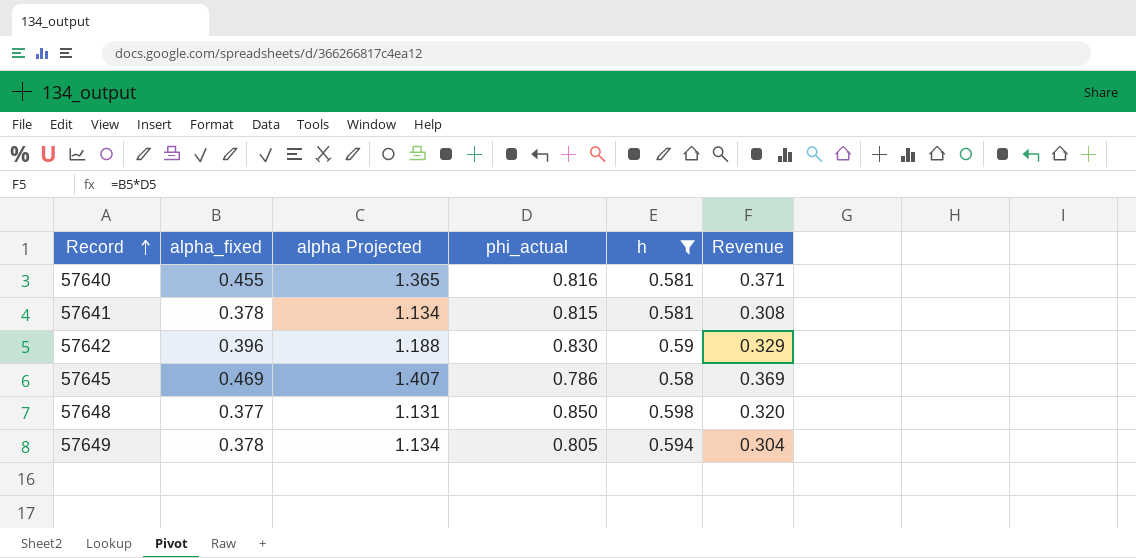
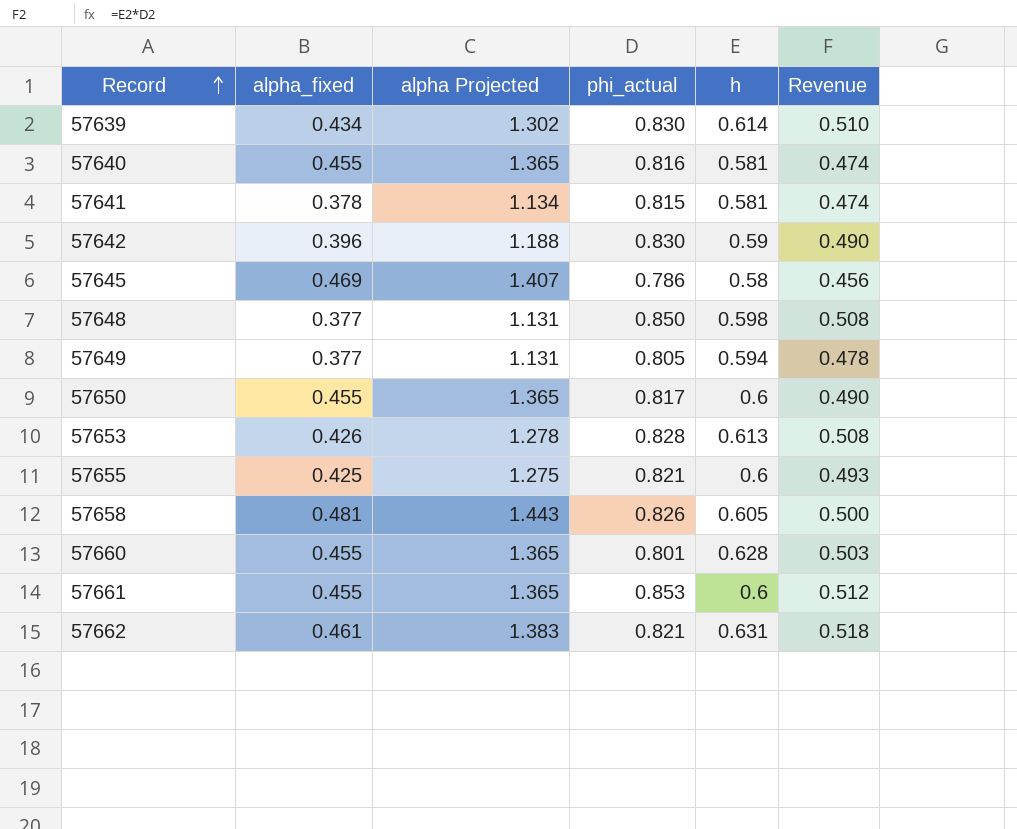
filter: h <= 0.598 -> none
column Revenue | formula: [alpha_fixed] * [phi_actual] -> [phi_actual] * [h]
57649 | alpha_fixed: 0.378 -> 0.377
57649 | alpha Projected: 1.134 -> 1.131

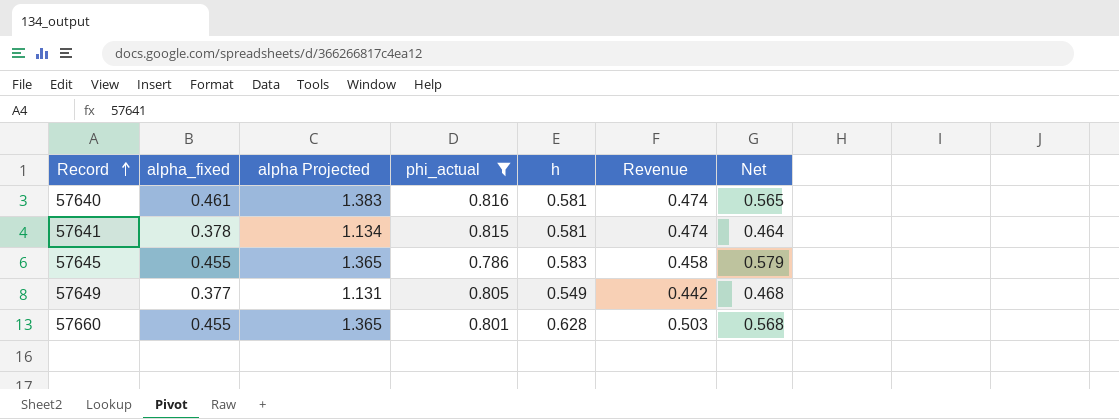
filter: none -> phi_actual <= 0.816
column Net | formula: none -> [alpha_fixed] / [phi_actual]
57640 | alpha_fixed: 0.455 -> 0.461
57640 | alpha Projected: 1.365 -> 1.383
57645 | alpha_fixed: 0.469 -> 0.455
57645 | alpha Projected: 1.407 -> 1.365
57645 | h: 0.58 -> 0.583
57645 | Revenue: 0.456 -> 0.458
57649 | h: 0.594 -> 0.549
57649 | Revenue: 0.478 -> 0.442

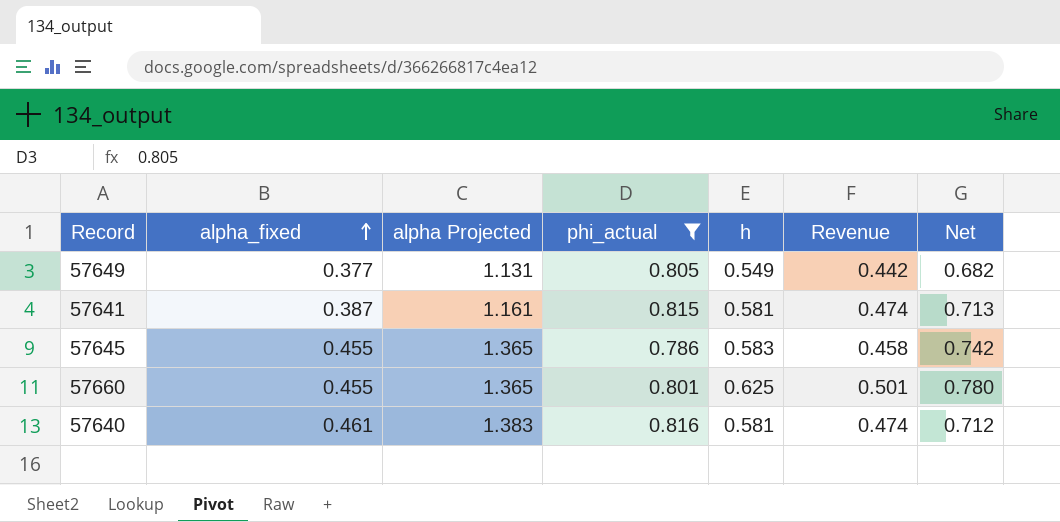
row order: Record ascending -> alpha_fixed ascending
column Net | formula: [alpha_fixed] / [phi_actual] -> [h] / [phi_actual]
57641 | alpha_fixed: 0.378 -> 0.387
57641 | alpha Projected: 1.134 -> 1.161
57660 | h: 0.628 -> 0.625
57660 | Revenue: 0.503 -> 0.501

